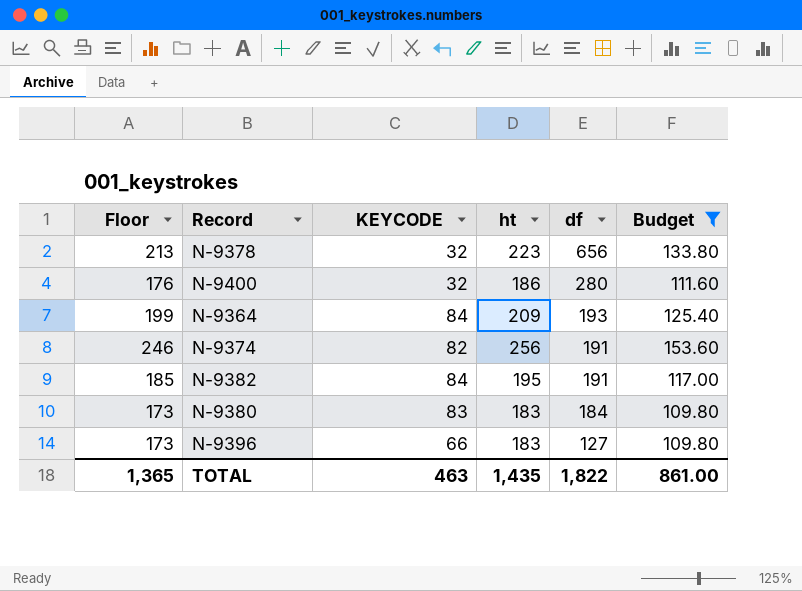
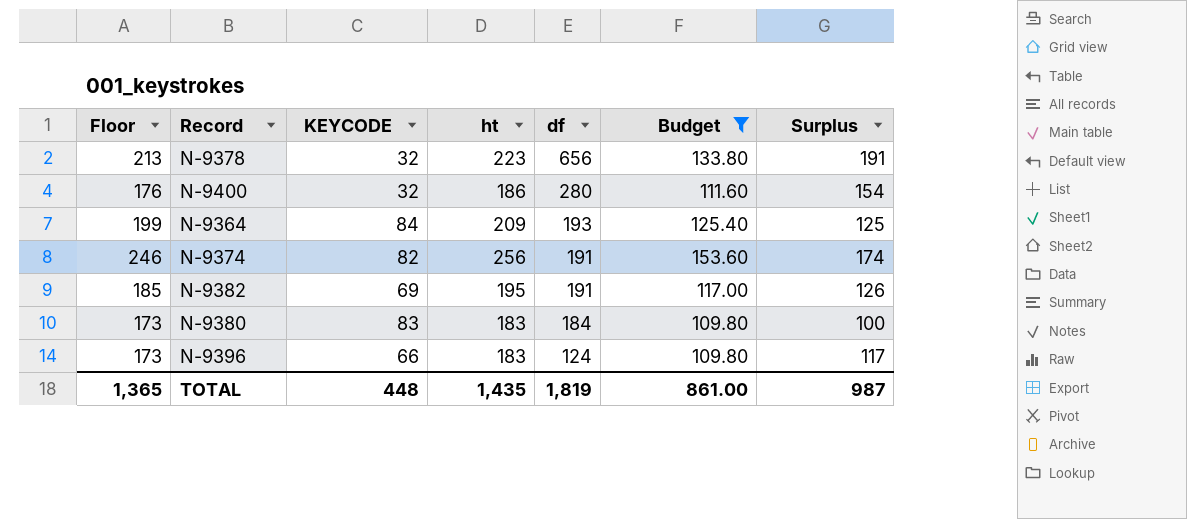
column Surplus | formula: none -> [ht] - [KEYCODE]
N-9382 | KEYCODE: 84 -> 69
N-9396 | df: 127 -> 124
TOTAL | KEYCODE: 463 -> 448
TOTAL | df: 1,822 -> 1,819

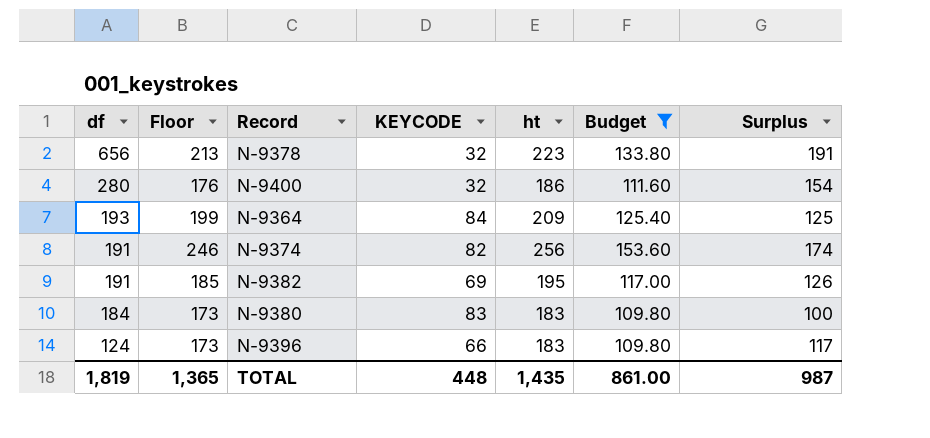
column df | position: 5 -> 1

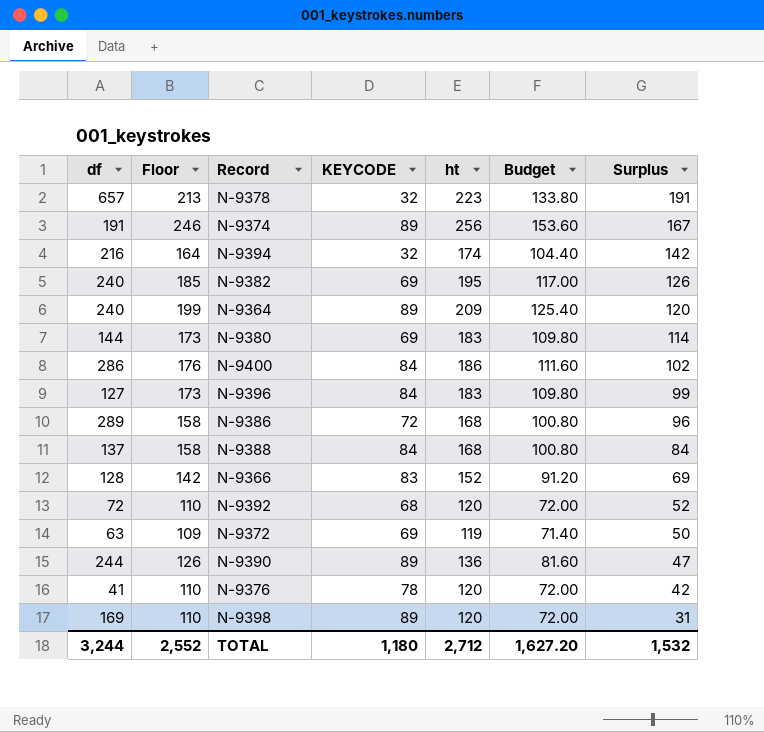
filter: Budget >= 109.80 -> none
row order: df descending -> Surplus descending
N-9378 | df: 656 -> 657
N-9374 | KEYCODE: 82 -> 89
N-9374 | Surplus: 174 -> 167
N-9382 | df: 191 -> 240
N-9364 | df: 193 -> 240
N-9364 | KEYCODE: 84 -> 89
N-9364 | Surplus: 125 -> 120
N-9380 | df: 184 -> 144
N-9380 | KEYCODE: 83 -> 69
N-9380 | Surplus: 100 -> 114
N-9400 | df: 280 -> 286
N-9400 | KEYCODE: 32 -> 84
N-9400 | Surplus: 154 -> 102
N-9396 | df: 124 -> 127
N-9396 | KEYCODE: 66 -> 84
N-9396 | Surplus: 117 -> 99
TOTAL | df: 1,819 -> 3,244
TOTAL | Floor: 1,365 -> 2,552
TOTAL | KEYCODE: 448 -> 1,180
TOTAL | ht: 1,435 -> 2,712
TOTAL | Budget: 861.00 -> 1,627.20
TOTAL | Surplus: 987 -> 1,532

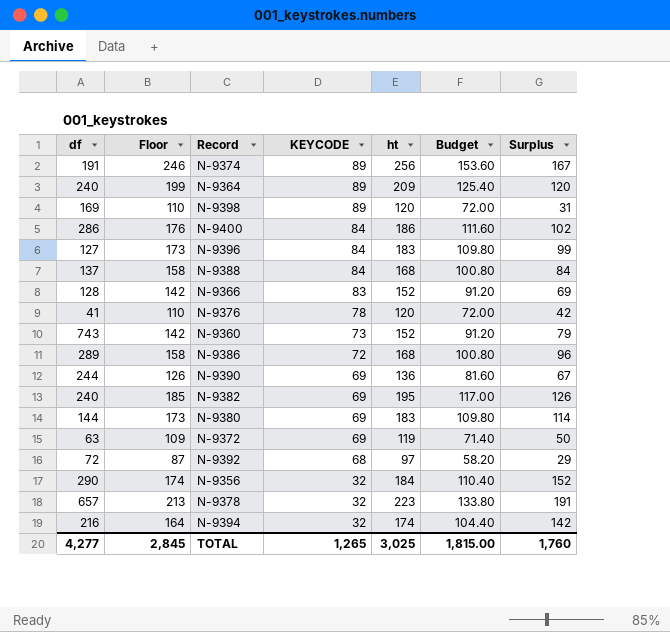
row order: Surplus descending -> KEYCODE descending
row N-9360: none -> 743 | 142 | 73 | 152 | 91.20 | 79
N-9390 | KEYCODE: 89 -> 69
N-9390 | Surplus: 47 -> 67
N-9392 | Floor: 110 -> 87
N-9392 | ht: 120 -> 97
N-9392 | Budget: 72.00 -> 58.20
N-9392 | Surplus: 52 -> 29
row N-9356: none -> 290 | 174 | 32 | 184 | 110.40 | 152
TOTAL | df: 3,244 -> 4,277
TOTAL | Floor: 2,552 -> 2,845
TOTAL | KEYCODE: 1,180 -> 1,265
TOTAL | ht: 2,712 -> 3,025
TOTAL | Budget: 1,627.20 -> 1,815.00
TOTAL | Surplus: 1,532 -> 1,760

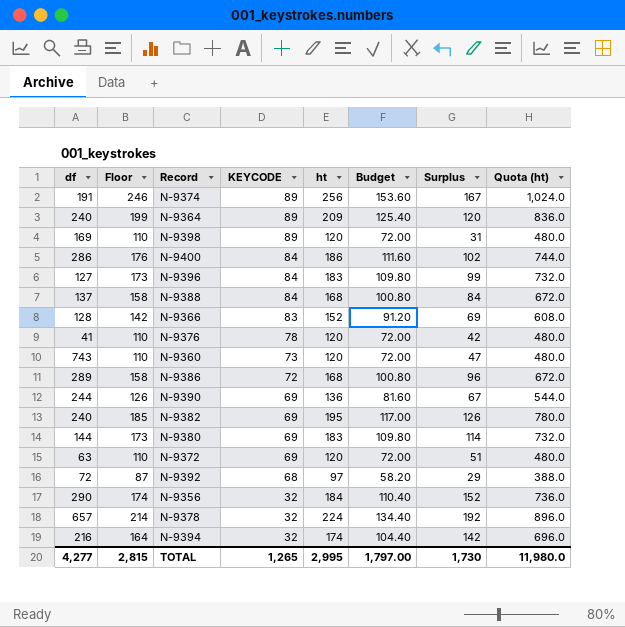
column Quota (ht) | formula: none -> [ht] * 4
N-9360 | Floor: 142 -> 110
N-9360 | ht: 152 -> 120
N-9360 | Budget: 91.20 -> 72.00
N-9360 | Surplus: 79 -> 47
N-9372 | Floor: 109 -> 110
N-9372 | ht: 119 -> 120
N-9372 | Budget: 71.40 -> 72.00
N-9372 | Surplus: 50 -> 51
N-9378 | Floor: 213 -> 214
N-9378 | ht: 223 -> 224
N-9378 | Budget: 133.80 -> 134.40
N-9378 | Surplus: 191 -> 192
TOTAL | Floor: 2,845 -> 2,815
TOTAL | ht: 3,025 -> 2,995
TOTAL | Budget: 1,815.00 -> 1,797.00
TOTAL | Surplus: 1,760 -> 1,730

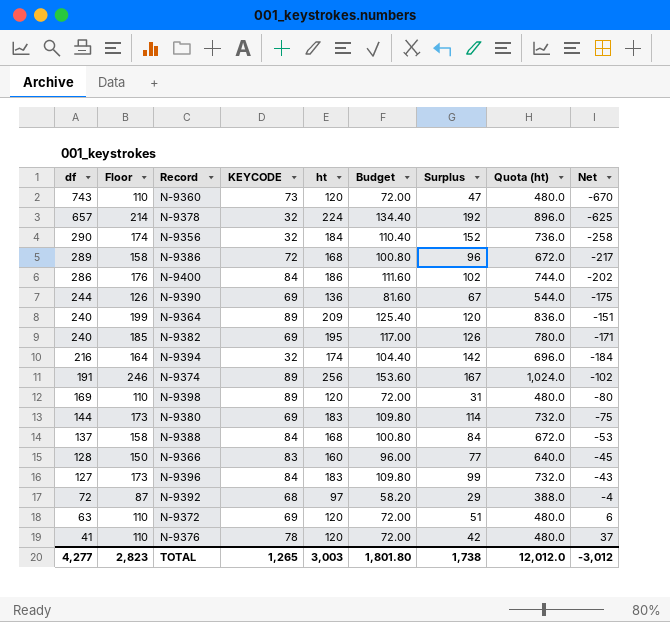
row order: KEYCODE descending -> df descending
column Net | formula: none -> [KEYCODE] - [df]
N-9366 | Floor: 142 -> 150
N-9366 | ht: 152 -> 160
N-9366 | Budget: 91.20 -> 96.00
N-9366 | Surplus: 69 -> 77
N-9366 | Quota (ht): 608.0 -> 640.0
TOTAL | Floor: 2,815 -> 2,823
TOTAL | ht: 2,995 -> 3,003
TOTAL | Budget: 1,797.00 -> 1,801.80
TOTAL | Surplus: 1,730 -> 1,738
TOTAL | Quota (ht): 11,980.0 -> 12,012.0

